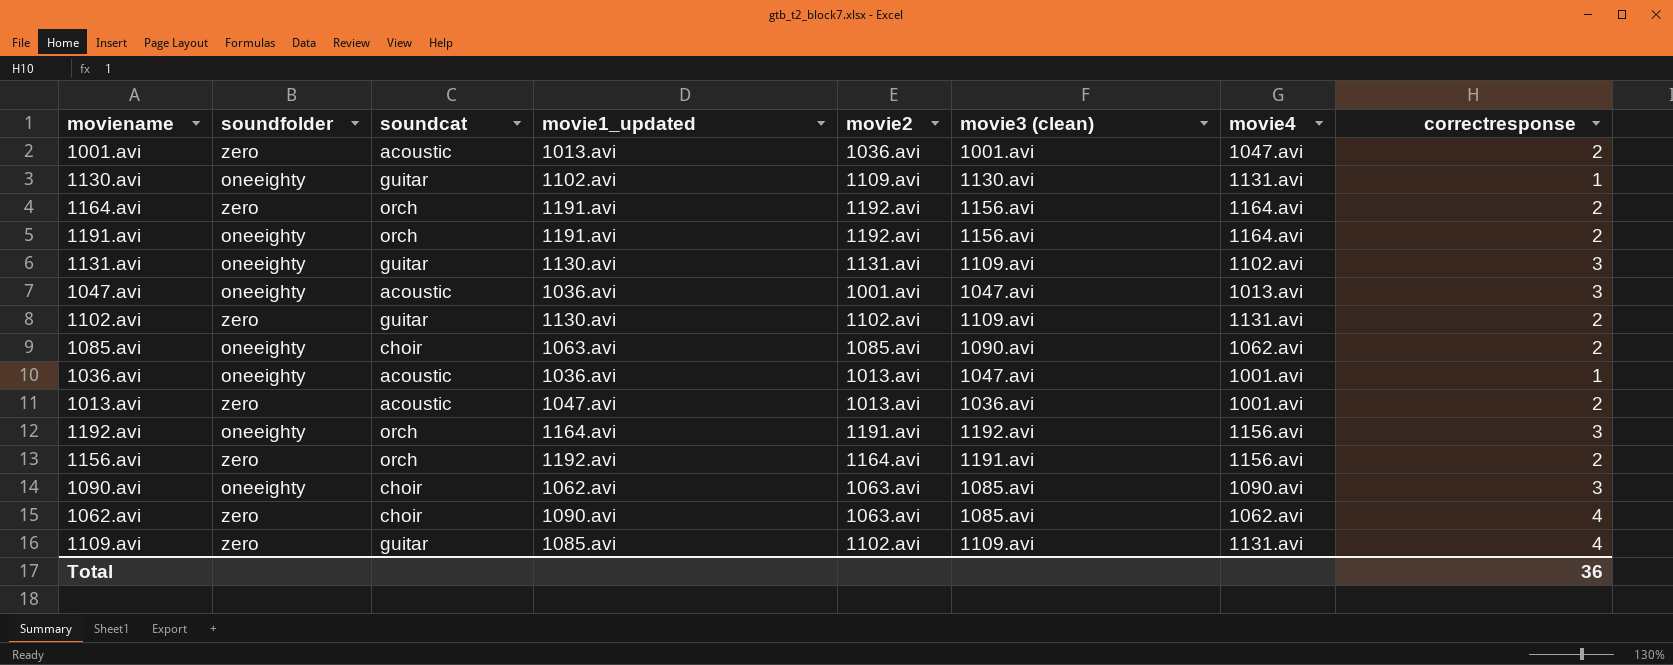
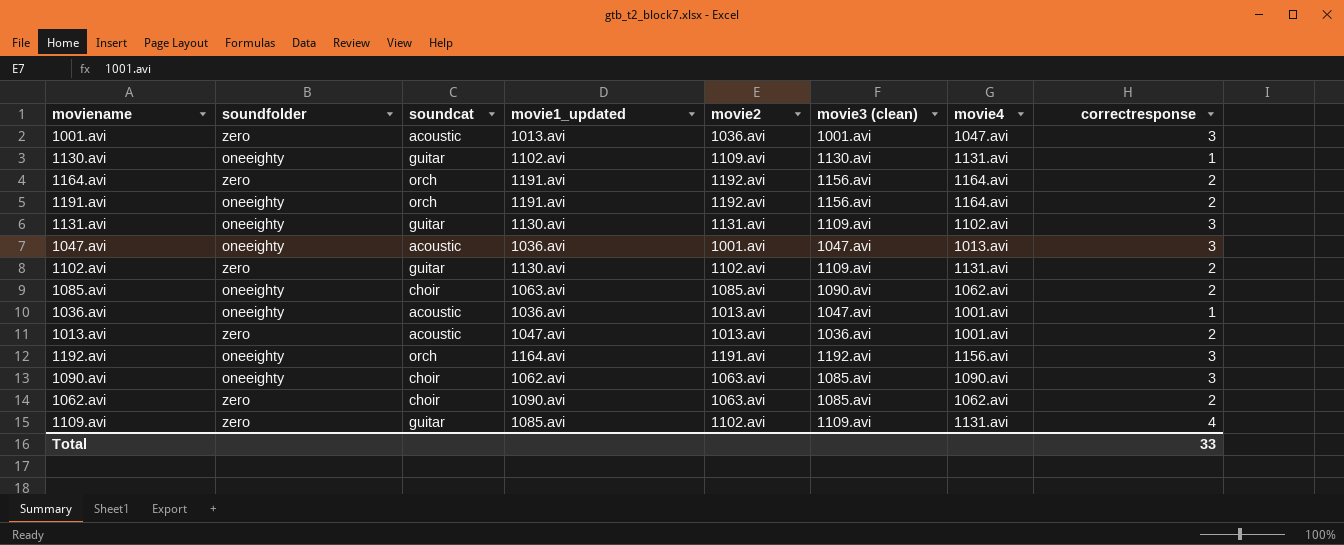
row 1156.avi: zero | orch | 1192.avi | 1164.avi | 1191.avi | 1156.avi | 2 -> none
1001.avi | correctresponse: 2 -> 3
1062.avi | correctresponse: 4 -> 2
Total | correctresponse: 36 -> 33

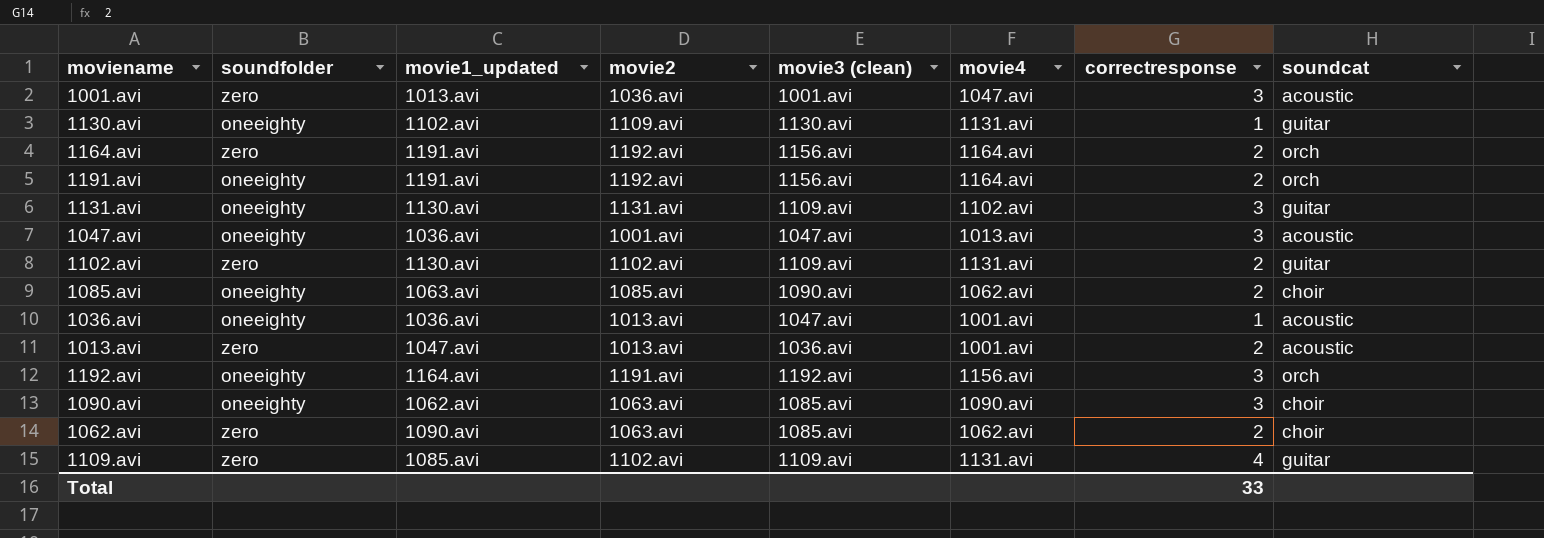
column soundcat | position: 3 -> 8

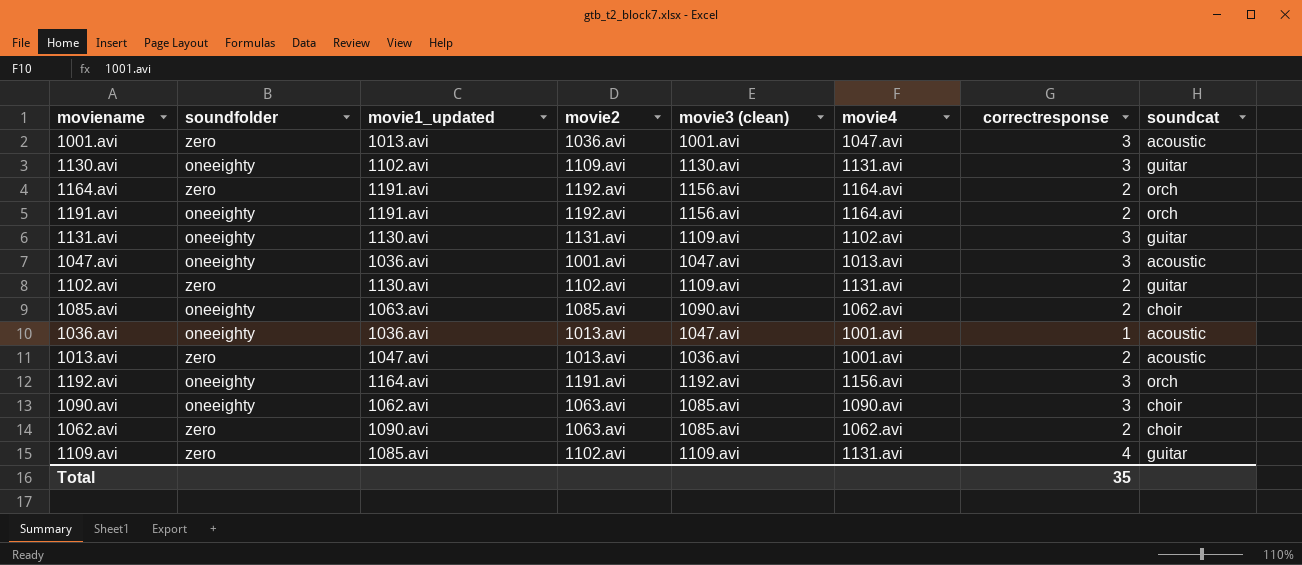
1130.avi | correctresponse: 1 -> 3
Total | correctresponse: 33 -> 35

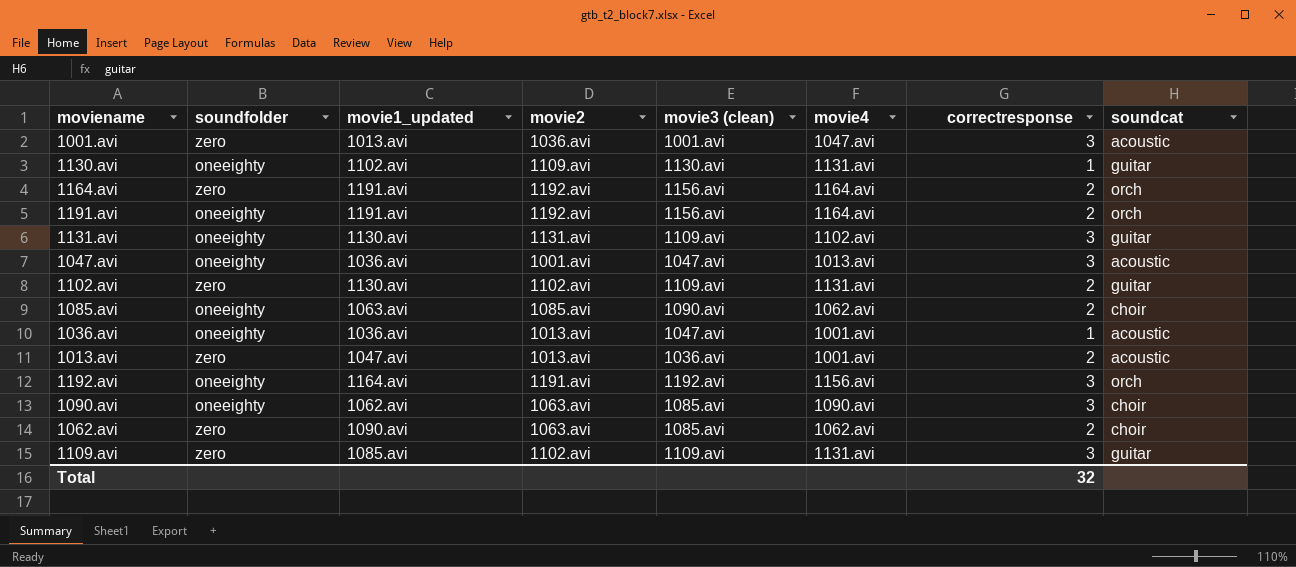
1130.avi | correctresponse: 3 -> 1
1109.avi | correctresponse: 4 -> 3
Total | correctresponse: 35 -> 32

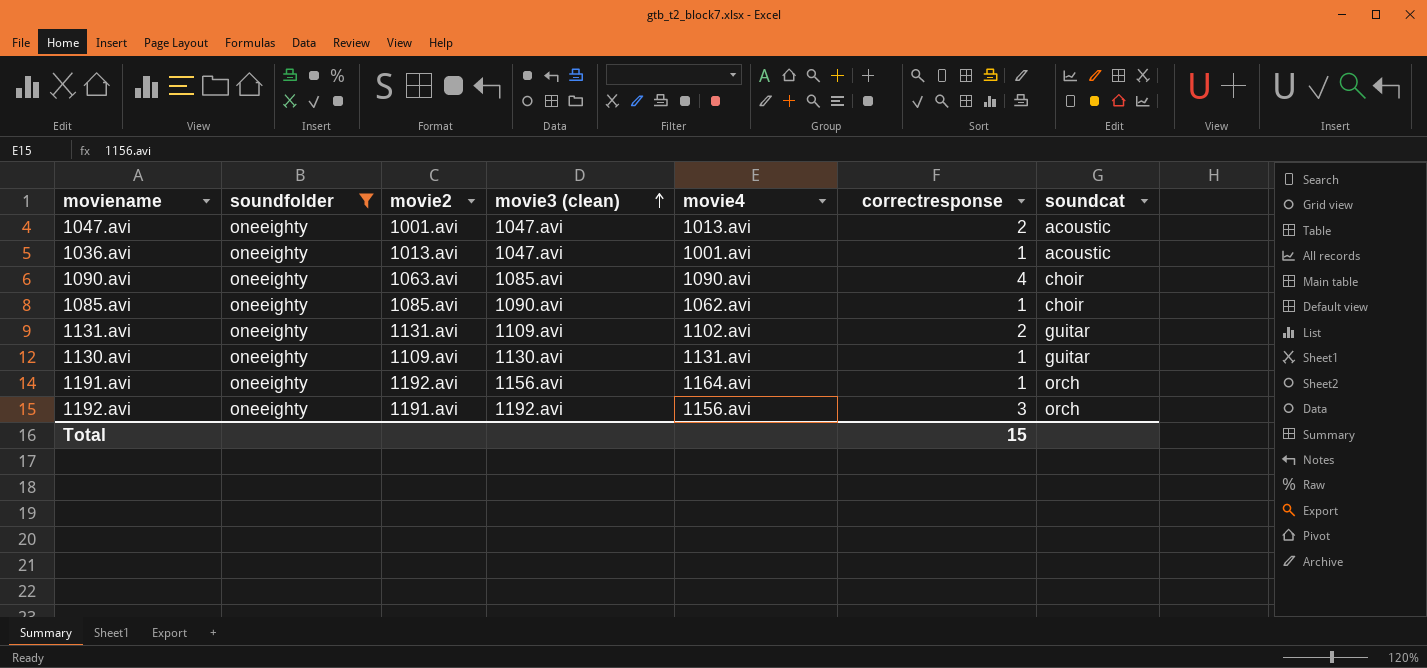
filter: none -> soundfolder = oneeighty
row order: none -> movie3 (clean) ascending
column movie1_updated | position: 3 -> none
1047.avi | correctresponse: 3 -> 2
1090.avi | correctresponse: 3 -> 4
1085.avi | correctresponse: 2 -> 1
1131.avi | correctresponse: 3 -> 2
1191.avi | correctresponse: 2 -> 1
Total | correctresponse: 32 -> 15

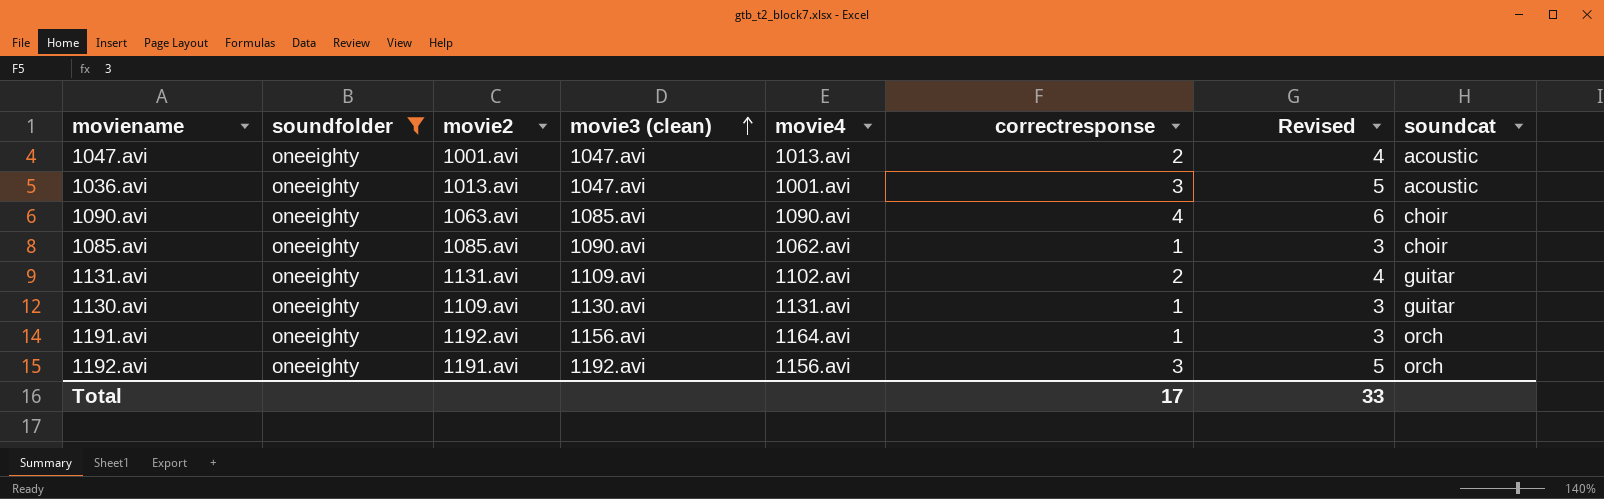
column Revised | formula: none -> [correctresponse] + 2
1036.avi | correctresponse: 1 -> 3
Total | correctresponse: 15 -> 17

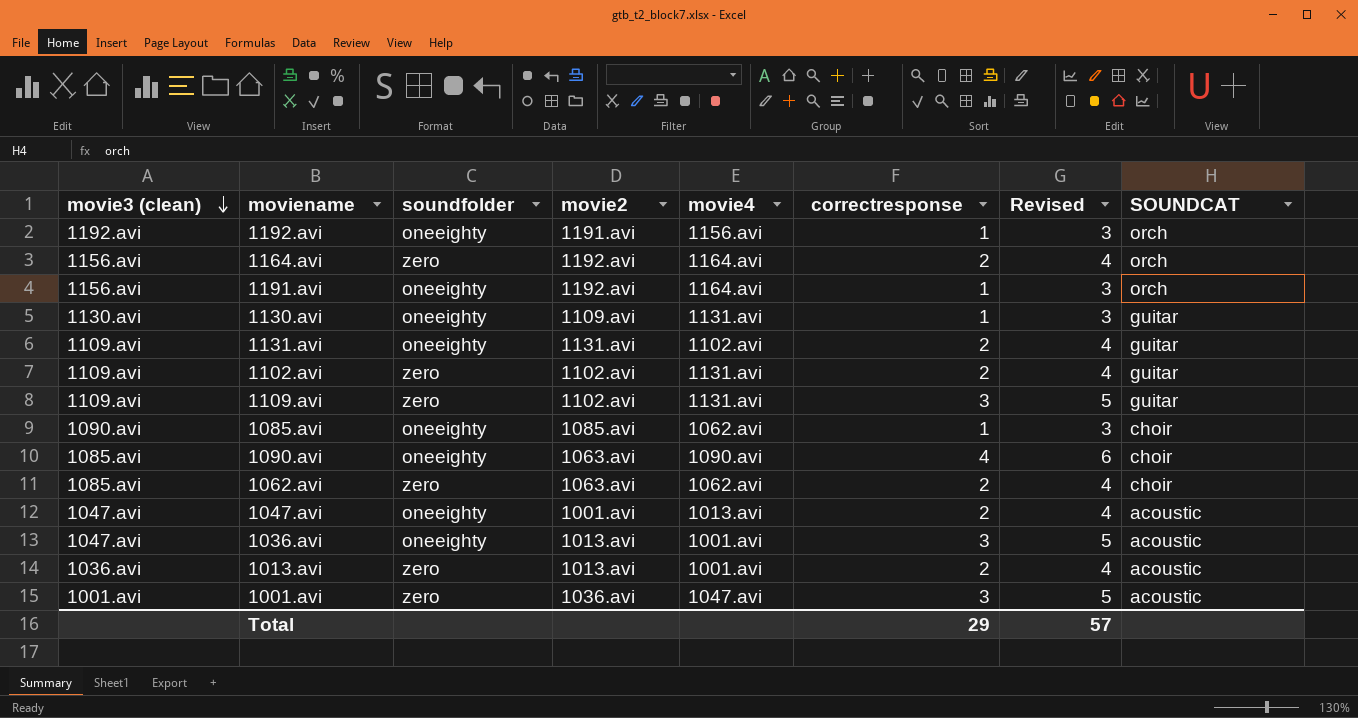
filter: soundfolder = oneeighty -> none
row order: movie3 (clean) ascending -> movie3 (clean) descending
column movie3 (clean) | position: 4 -> 1
column name: soundcat -> SOUNDCAT
1192.avi | correctresponse: 3 -> 1
1192.avi | Revised: 5 -> 3
Total | correctresponse: 17 -> 29
Total | Revised: 33 -> 57

